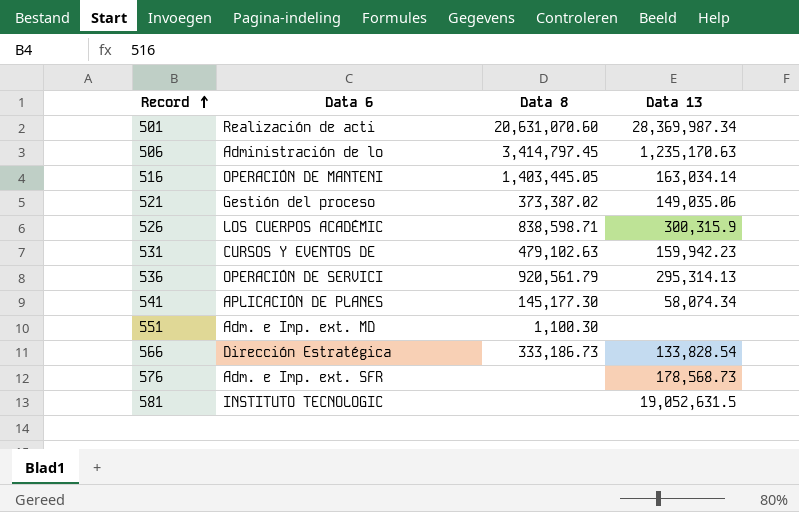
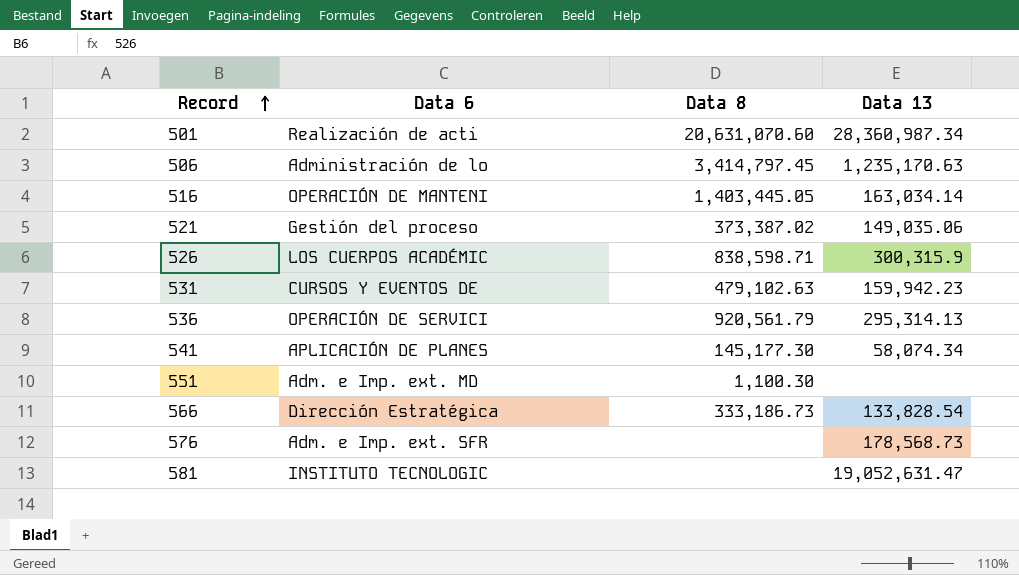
501 | Data 13: 28,369,987.34 -> 28,360,987.34
581 | Data 13: 19,052,631.5 -> 19,052,631.47

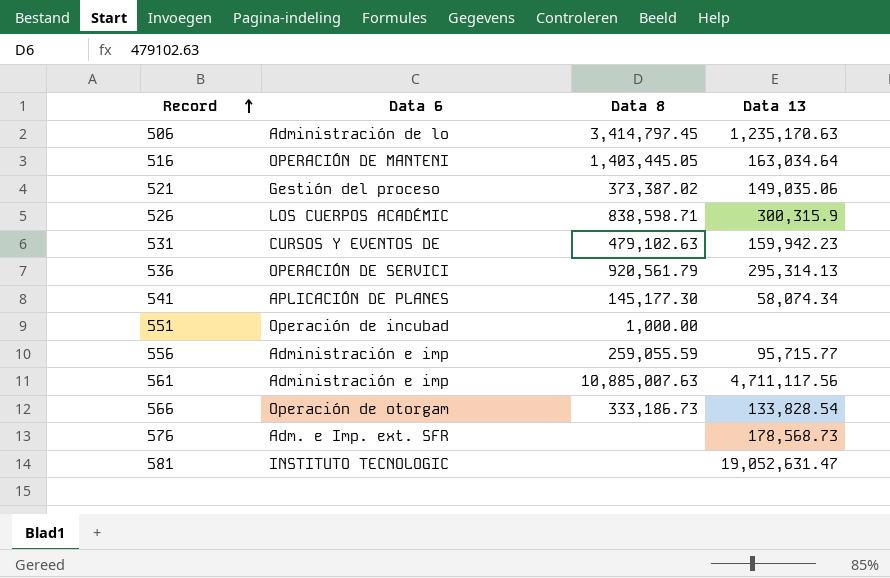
row 501: Realización de acti | 20,631,070.60 | 28,360,987.34 -> none
516 | Data 13: 163,034.14 -> 163,034.64
551 | Data 6: Adm. e Imp. ext. MD -> Operación de incubad
551 | Data 8: 1,100.30 -> 1,000.00
row 556: none -> Administración e imp | 259,055.59 | 95,715.77
row 561: none -> Administración e imp | 10,885,007.63 | 4,711,117.56
566 | Data 6: Dirección Estratégica -> Operación de otorgam

